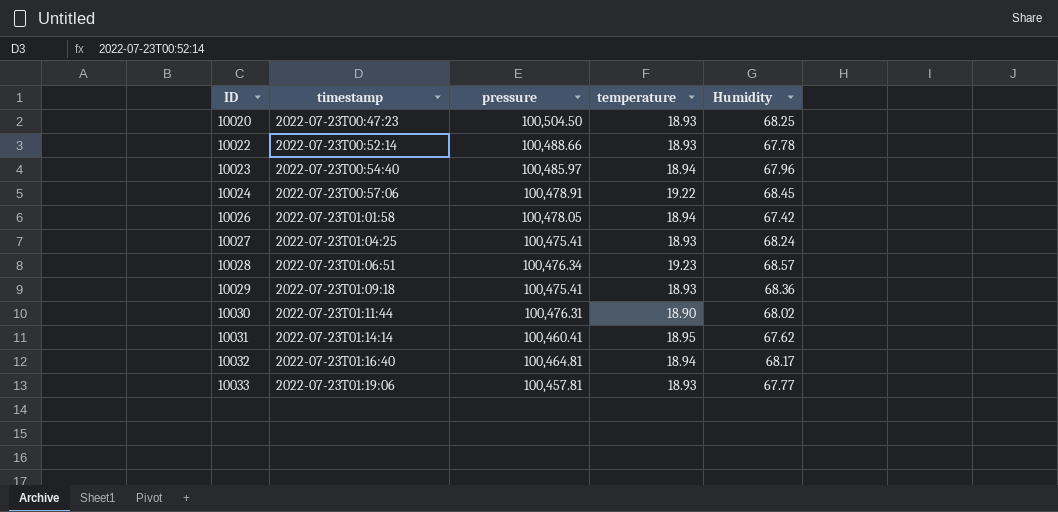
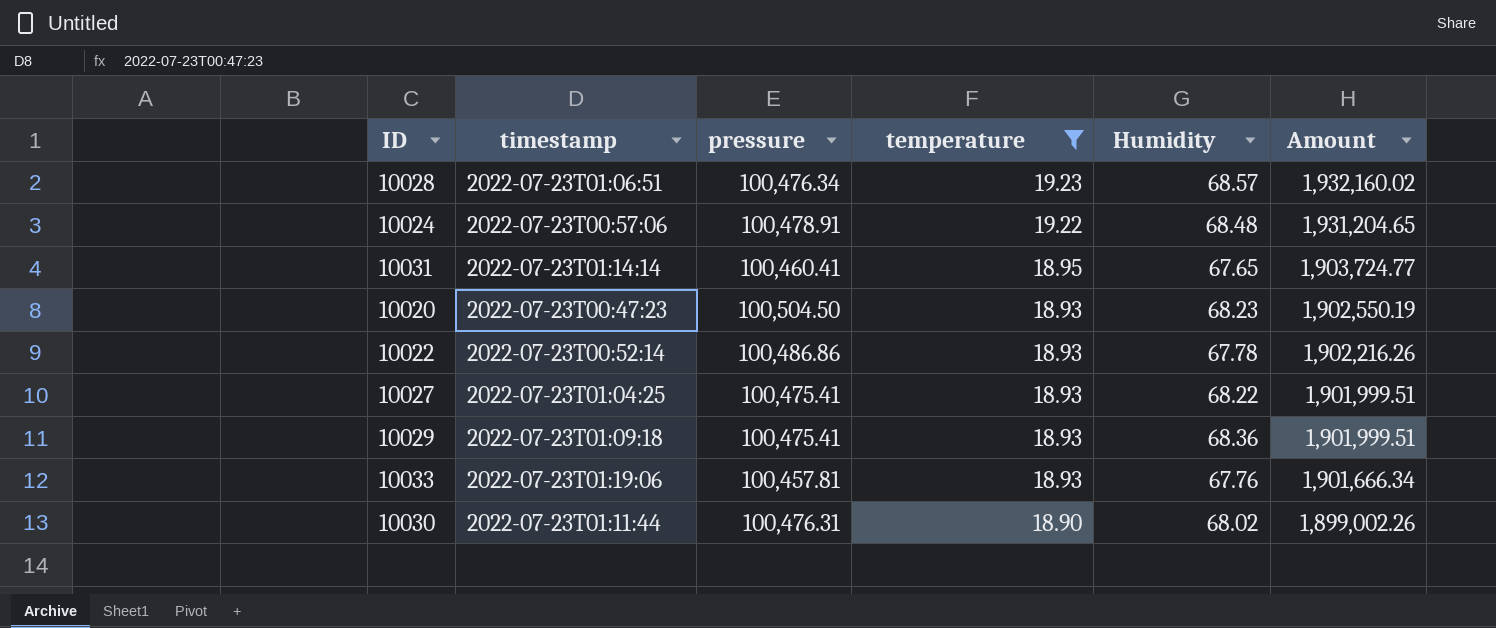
filter: none -> temperature != 18.94
row order: ID ascending -> temperature descending
column Amount | formula: none -> [pressure] * [temperature]
10024 | Humidity: 68.45 -> 68.48
10031 | Humidity: 67.62 -> 67.65
10020 | Humidity: 68.25 -> 68.23
10022 | pressure: 100,488.66 -> 100,486.86
10027 | Humidity: 68.24 -> 68.22
10033 | Humidity: 67.77 -> 67.76

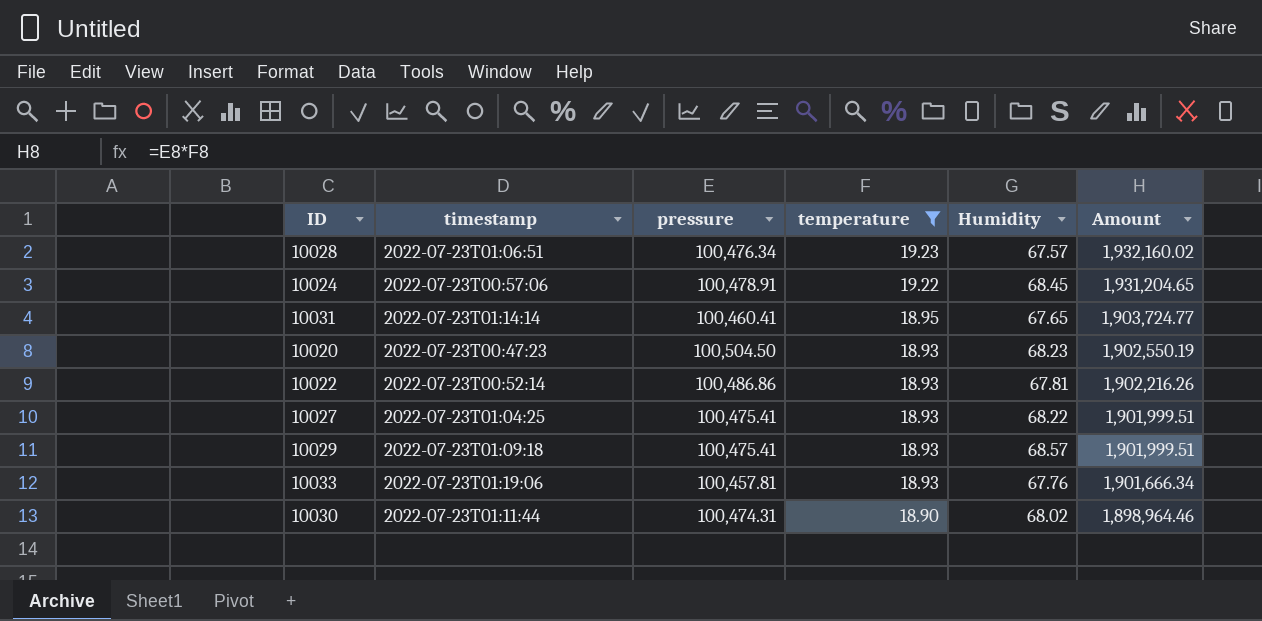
10028 | Humidity: 68.57 -> 67.57
10024 | Humidity: 68.48 -> 68.45
10022 | Humidity: 67.78 -> 67.81
10029 | Humidity: 68.36 -> 68.57
10030 | pressure: 100,476.31 -> 100,474.31
10030 | Amount: 1,899,002.26 -> 1,898,964.46

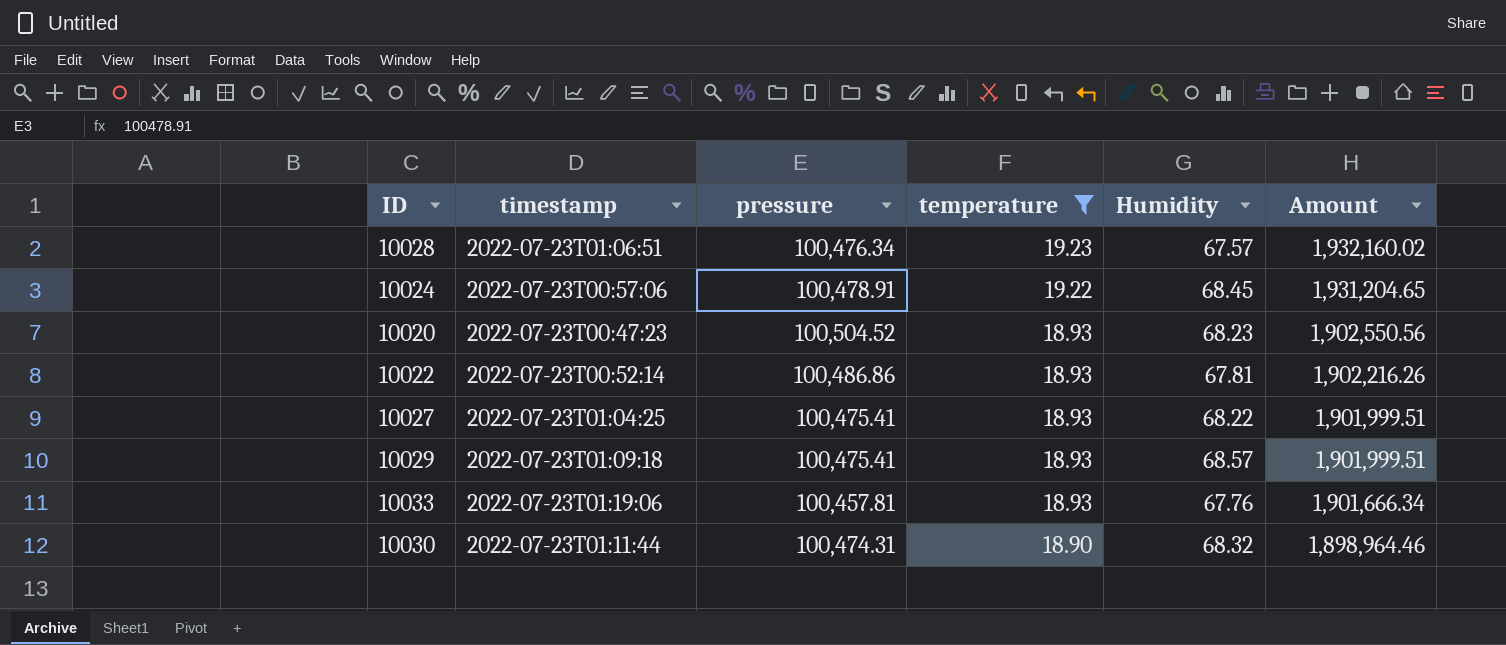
row 10031: 2022-07-23T01:14:14 | 100,460.41 | 18.95 | 67.65 | 1,903,724.77 -> none
10020 | pressure: 100,504.50 -> 100,504.52
10020 | Amount: 1,902,550.19 -> 1,902,550.56
10030 | Humidity: 68.02 -> 68.32

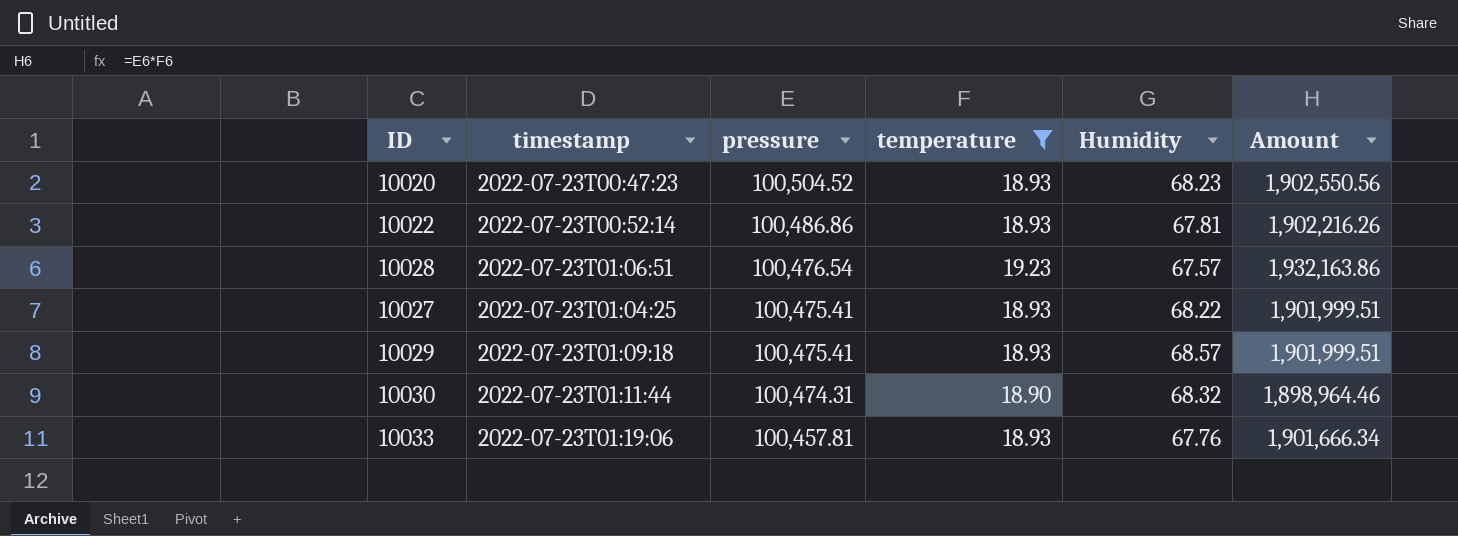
row order: temperature descending -> pressure descending
row 10024: 2022-07-23T00:57:06 | 100,478.91 | 19.22 | 68.45 | 1,931,204.65 -> none
10028 | pressure: 100,476.34 -> 100,476.54
10028 | Amount: 1,932,160.02 -> 1,932,163.86

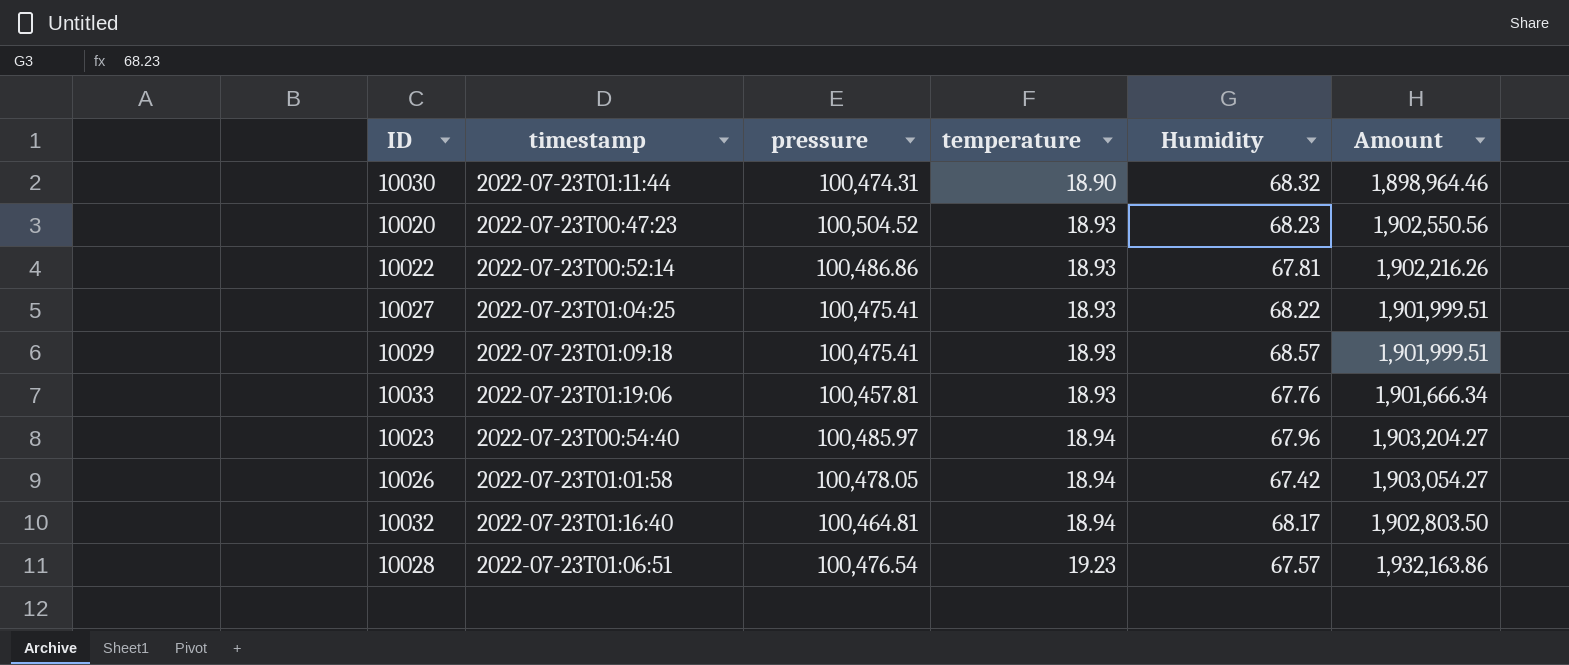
filter: temperature != 18.94 -> none
row order: pressure descending -> temperature ascending

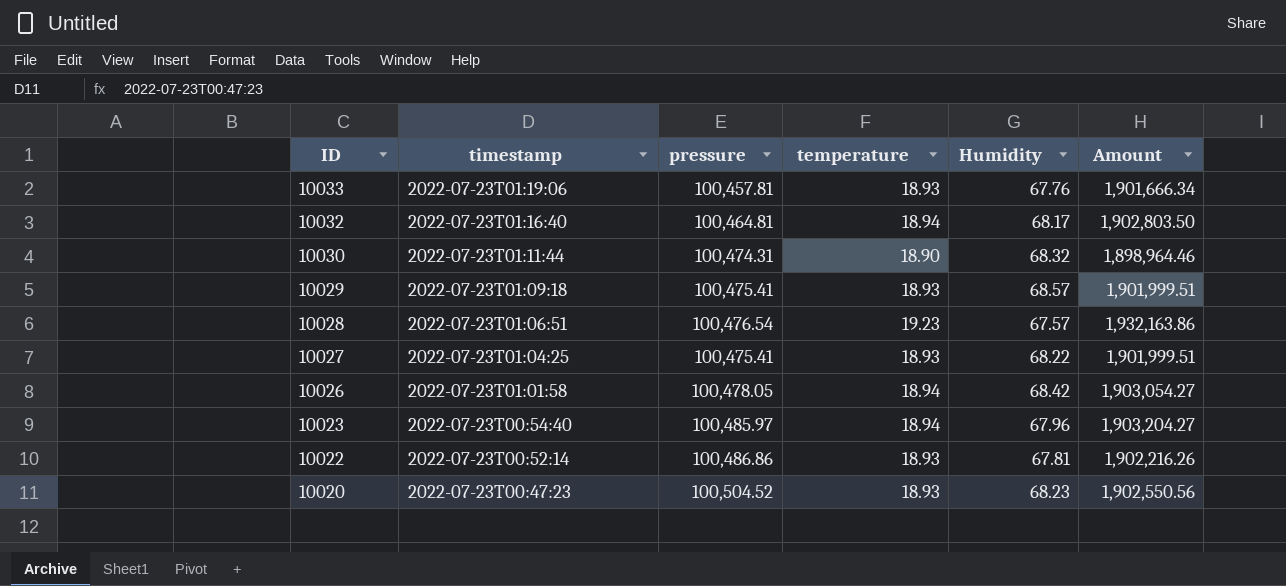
row order: temperature ascending -> ID descending
10026 | Humidity: 67.42 -> 68.42

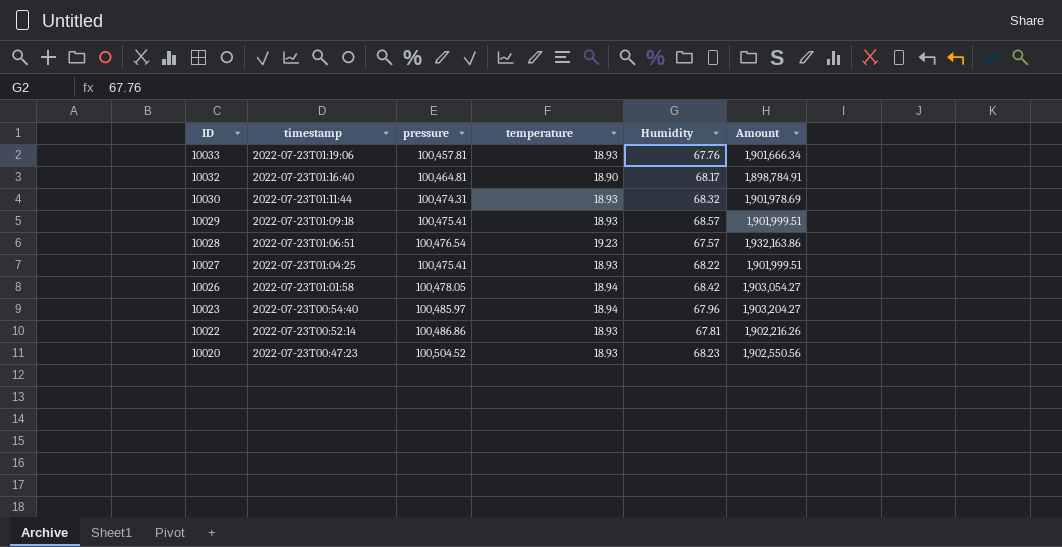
10032 | temperature: 18.94 -> 18.90
10032 | Amount: 1,902,803.50 -> 1,898,784.91
10030 | temperature: 18.90 -> 18.93
10030 | Amount: 1,898,964.46 -> 1,901,978.69

